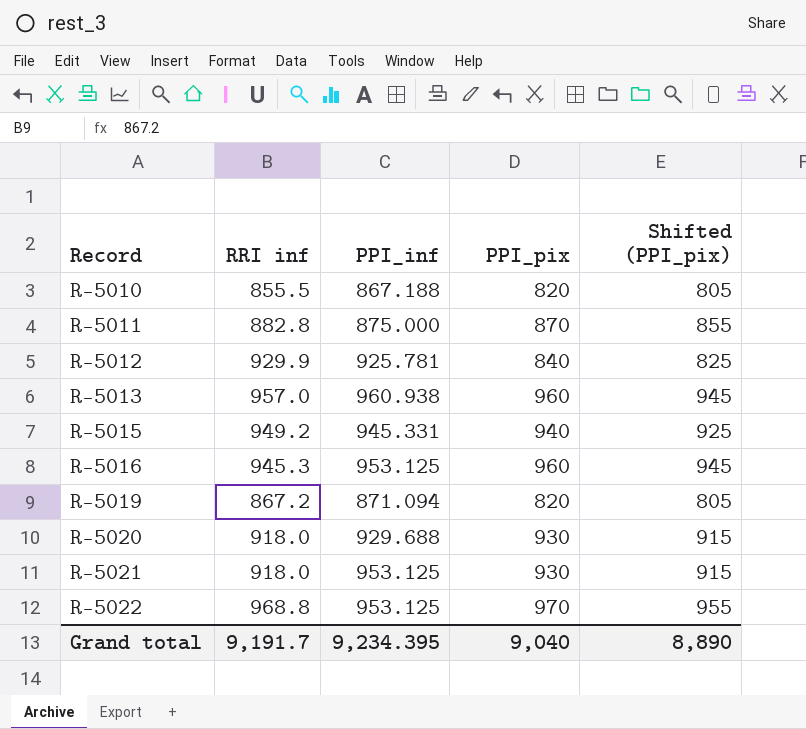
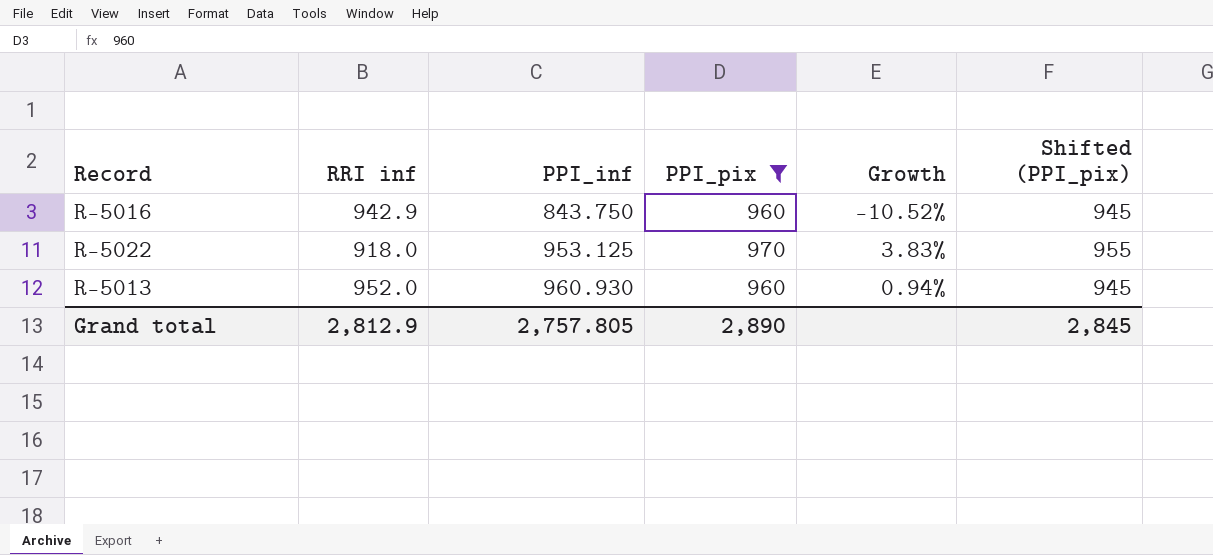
filter: none -> PPI_pix >= 960
row order: Record ascending -> PPI_inf ascending
column Growth | formula: none -> ([PPI_inf] - [RRI inf]) / [RRI inf]
R-5016 | RRI inf: 945.3 -> 942.9
R-5016 | PPI_inf: 953.125 -> 843.750
R-5022 | RRI inf: 968.8 -> 918.0
R-5013 | RRI inf: 957.0 -> 952.0
R-5013 | PPI_inf: 960.938 -> 960.930
Grand total | RRI inf: 9,191.7 -> 2,812.9
Grand total | PPI_inf: 9,234.395 -> 2,757.805
Grand total | PPI_pix: 9,040 -> 2,890
Grand total | Shifted (PPI_pix): 8,890 -> 2,845

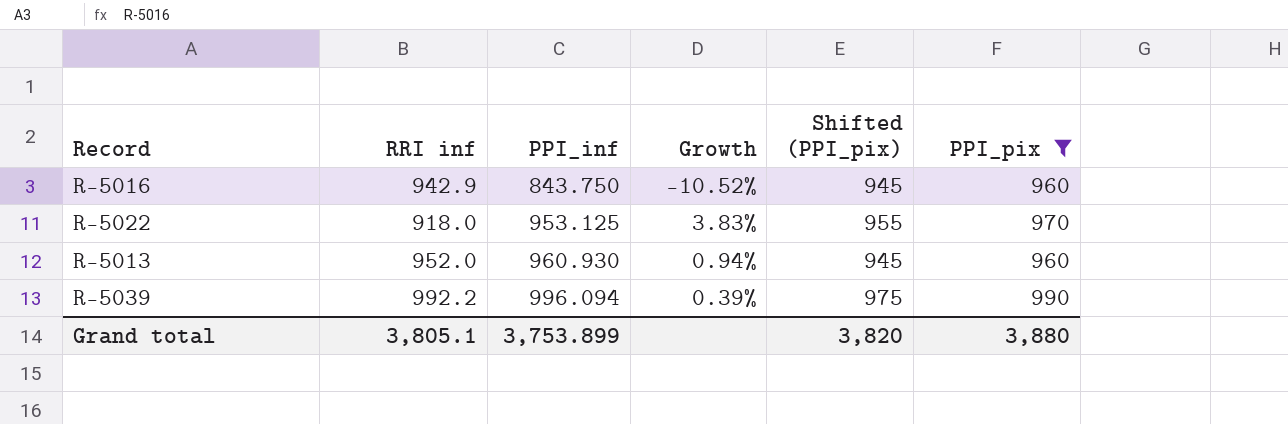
column PPI_pix | position: 4 -> 6
row R-5039: none -> 992.2 | 996.094 | 0.39% | 975 | 990
Grand total | RRI inf: 2,812.9 -> 3,805.1
Grand total | PPI_inf: 2,757.805 -> 3,753.899
Grand total | Shifted (PPI_pix): 2,845 -> 3,820
Grand total | PPI_pix: 2,890 -> 3,880

